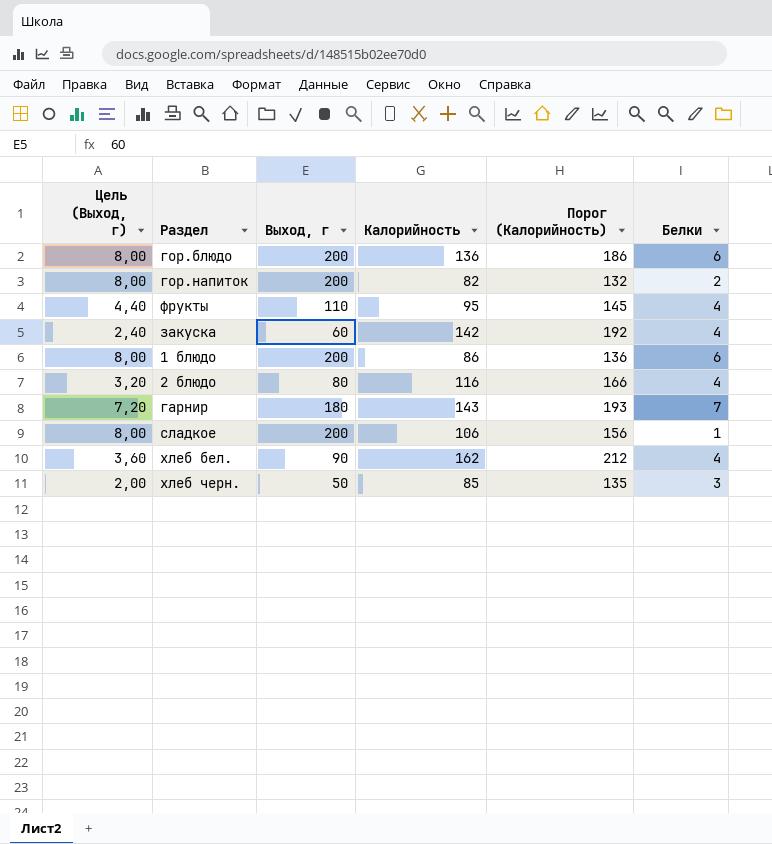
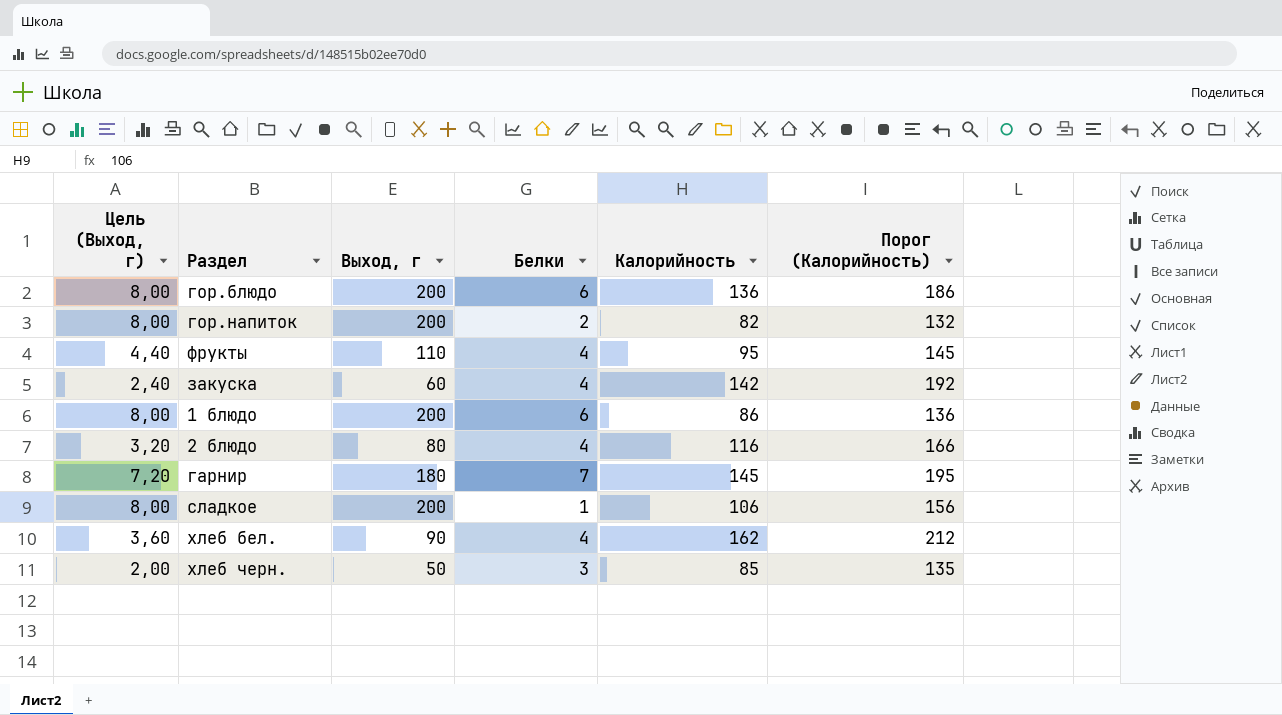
column Белки | position: 6 -> 4
гарнир | Калорийность: 143 -> 145
гарнир | Порог (Калорийность): 193 -> 195

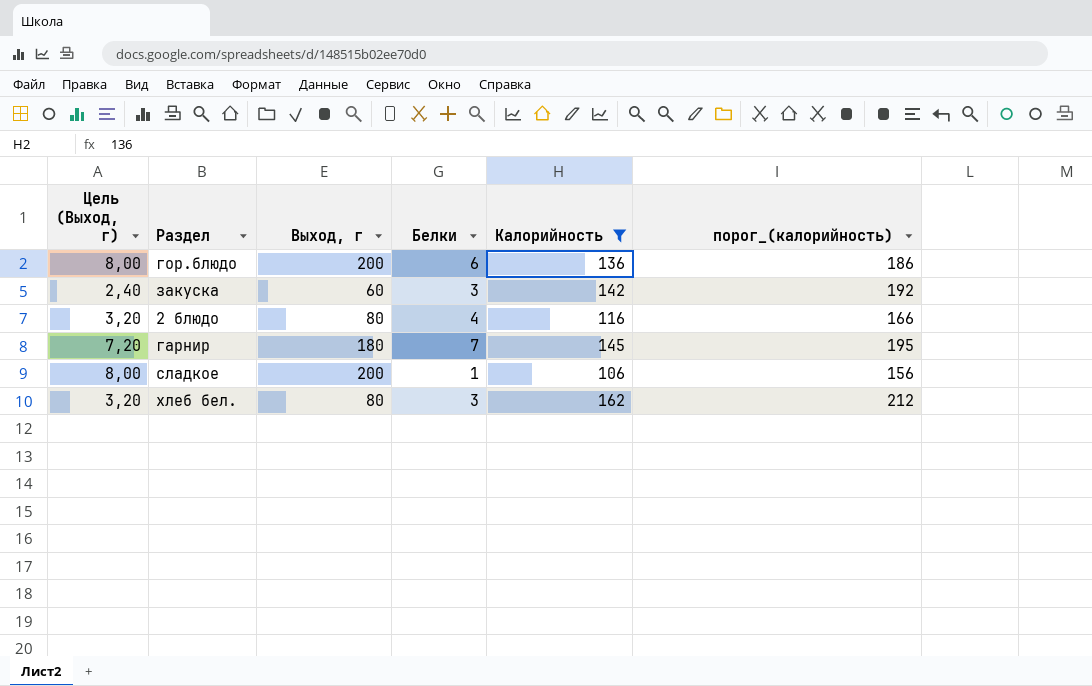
filter: none -> Калорийность >= 106
column name: Порог (Калорийность) -> порог_(калорийность)
закуска | Белки: 4 -> 3
хлеб бел. | Цель (Выход, г): 3,60 -> 3,20
хлеб бел. | Выход, г: 90 -> 80
хлеб бел. | Белки: 4 -> 3

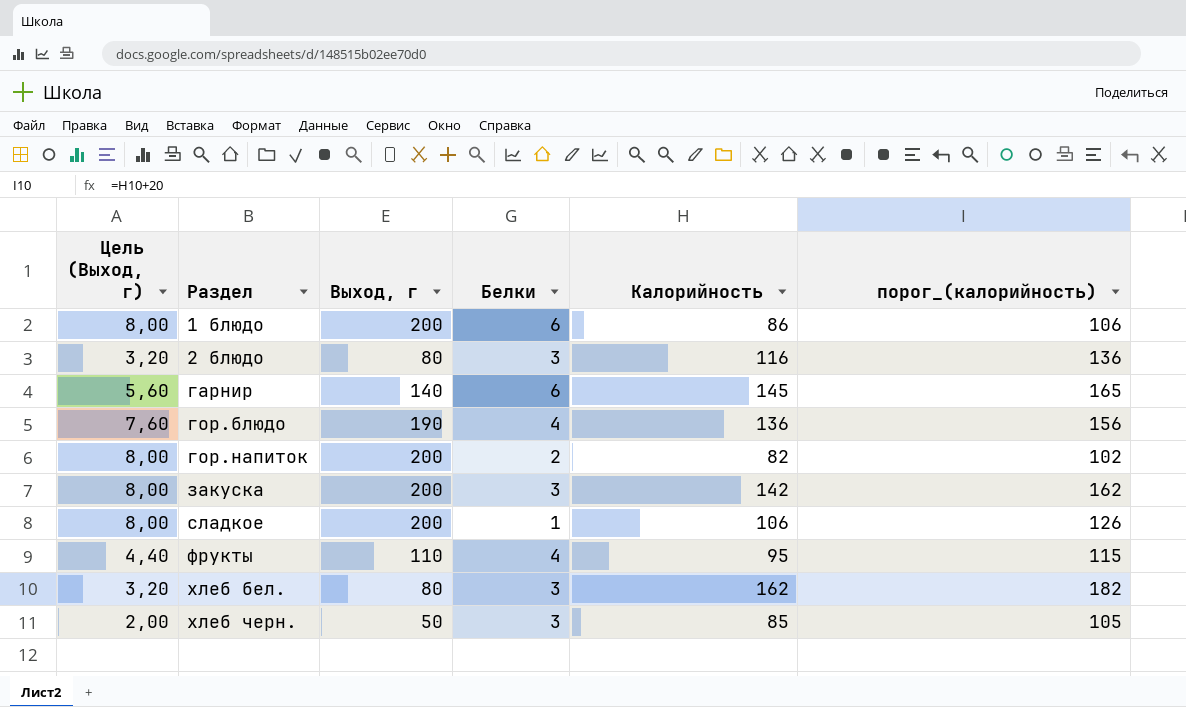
filter: Калорийность >= 106 -> none
row order: none -> Раздел ascending
column порог_(калорийность) | formula: [Калорийность] + 50 -> [Калорийность] + 20
2 блюдо | Белки: 4 -> 3
гарнир | Цель (Выход, г): 7,20 -> 5,60
гарнир | Выход, г: 180 -> 140
гарнир | Белки: 7 -> 6
гор.блюдо | Цель (Выход, г): 8,00 -> 7,60
гор.блюдо | Выход, г: 200 -> 190
гор.блюдо | Белки: 6 -> 4
закуска | Цель (Выход, г): 2,40 -> 8,00
закуска | Выход, г: 60 -> 200

